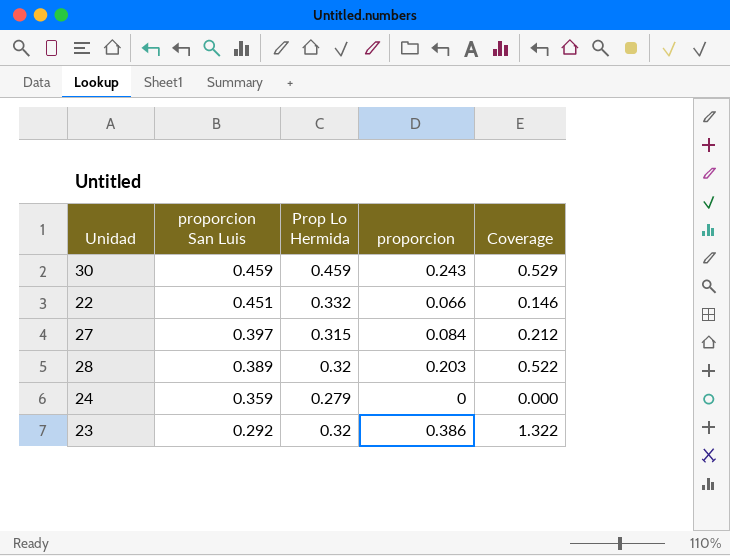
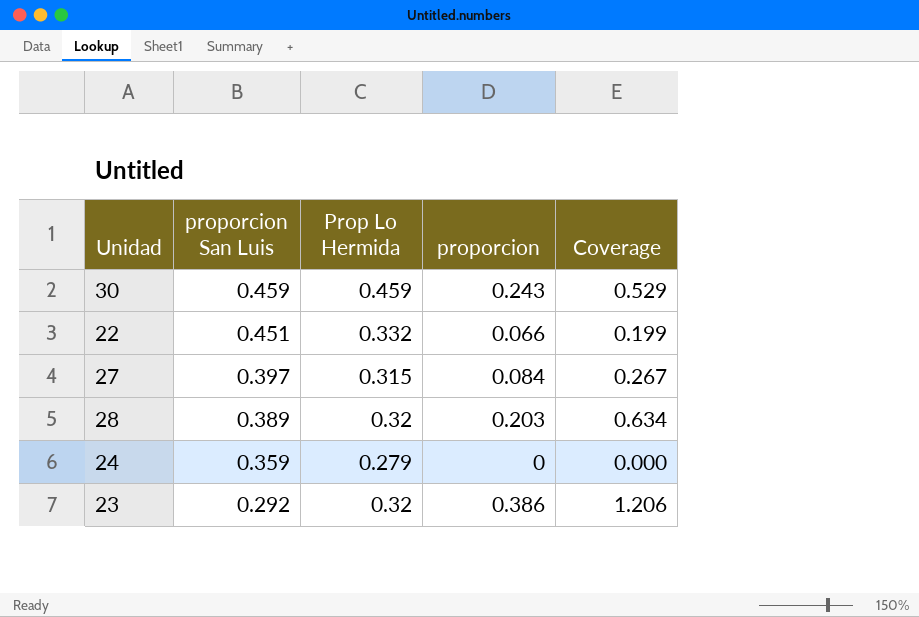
column Coverage | formula: [proporcion] / [proporcion San Luis] -> [proporcion] / [Prop Lo Hermida]

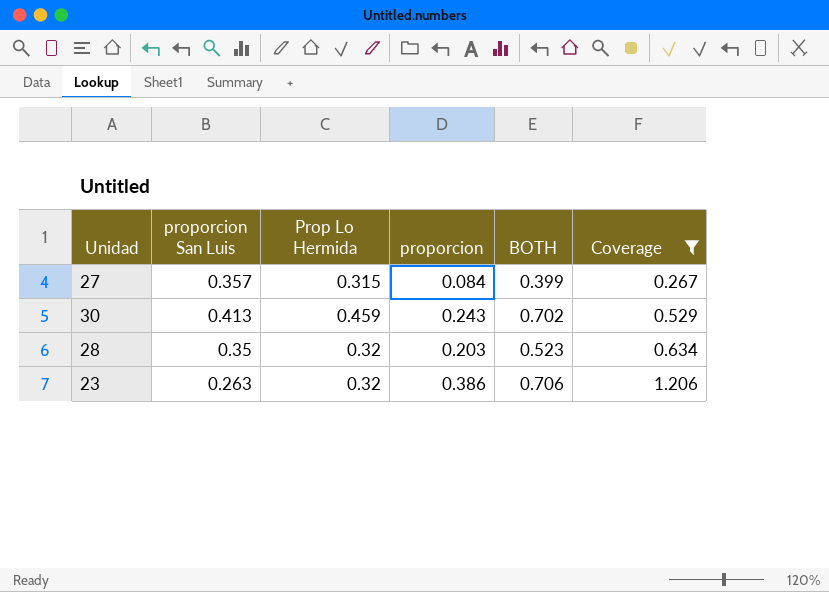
filter: none -> Coverage >= 0.267
row order: proporcion San Luis descending -> Coverage ascending
column BOTH | formula: none -> [Prop Lo Hermida] + [proporcion]
27 | proporcion San Luis: 0.397 -> 0.357
30 | proporcion San Luis: 0.459 -> 0.413
28 | proporcion San Luis: 0.389 -> 0.35
23 | proporcion San Luis: 0.292 -> 0.263

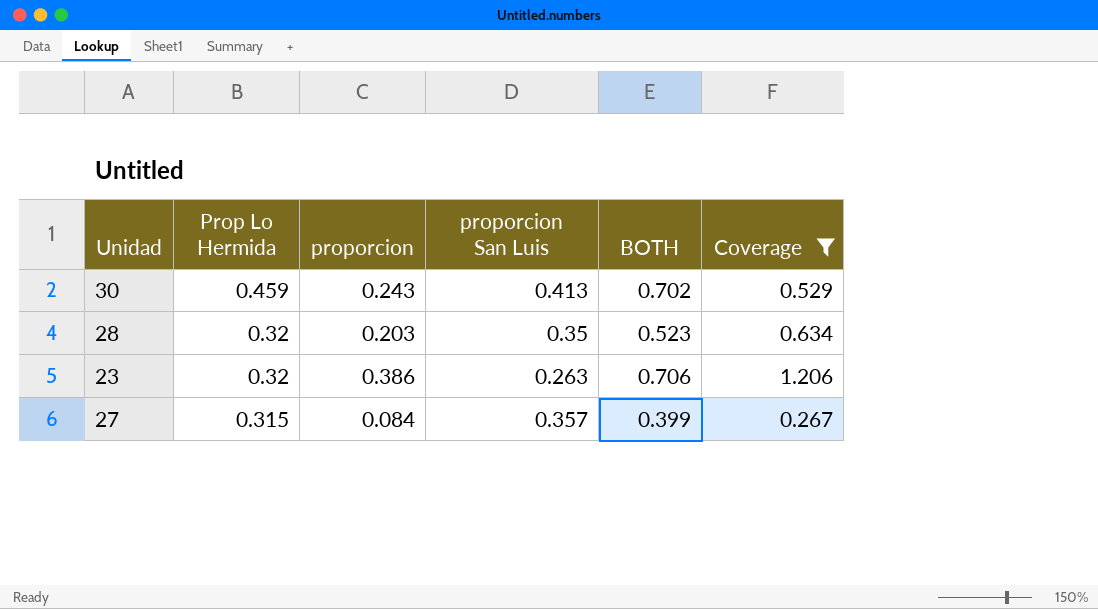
row order: Coverage ascending -> Prop Lo Hermida descending
column proporcion San Luis | position: 2 -> 4

